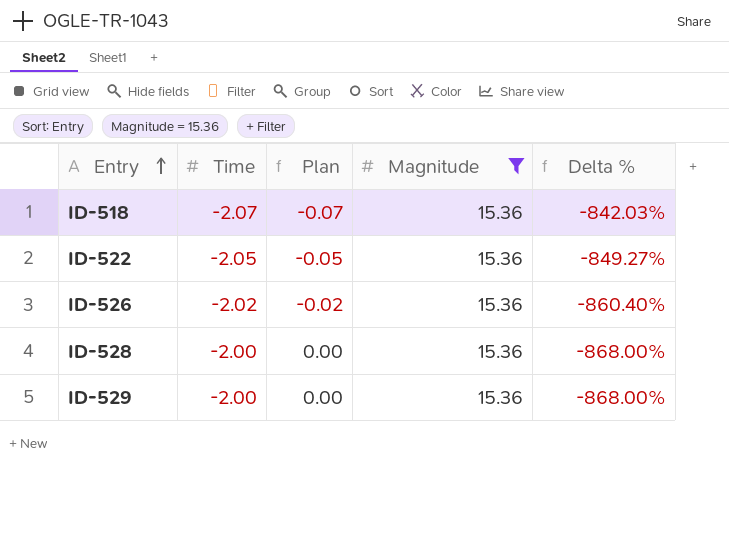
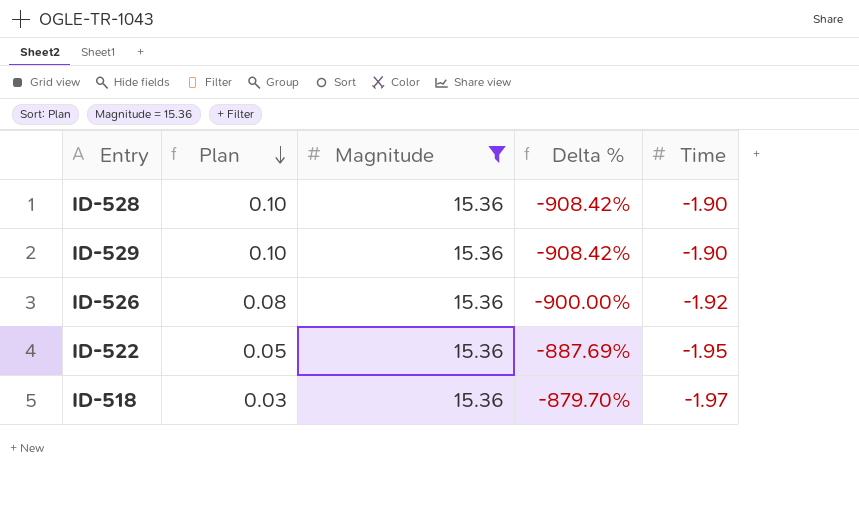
row order: Entry ascending -> Plan descending
column Time | position: 2 -> 5
ID-528 | Plan: 0.00 -> 0.10
ID-528 | Delta %: -868.00% -> -908.42%
ID-528 | Time: -2.00 -> -1.90
ID-529 | Plan: 0.00 -> 0.10
ID-529 | Delta %: -868.00% -> -908.42%
ID-529 | Time: -2.00 -> -1.90
ID-526 | Plan: -0.02 -> 0.08
ID-526 | Delta %: -860.40% -> -900.00%
ID-526 | Time: -2.02 -> -1.92
ID-522 | Plan: -0.05 -> 0.05
ID-522 | Delta %: -849.27% -> -887.69%
ID-522 | Time: -2.05 -> -1.95
ID-518 | Plan: -0.07 -> 0.03
ID-518 | Delta %: -842.03% -> -879.70%
ID-518 | Time: -2.07 -> -1.97

